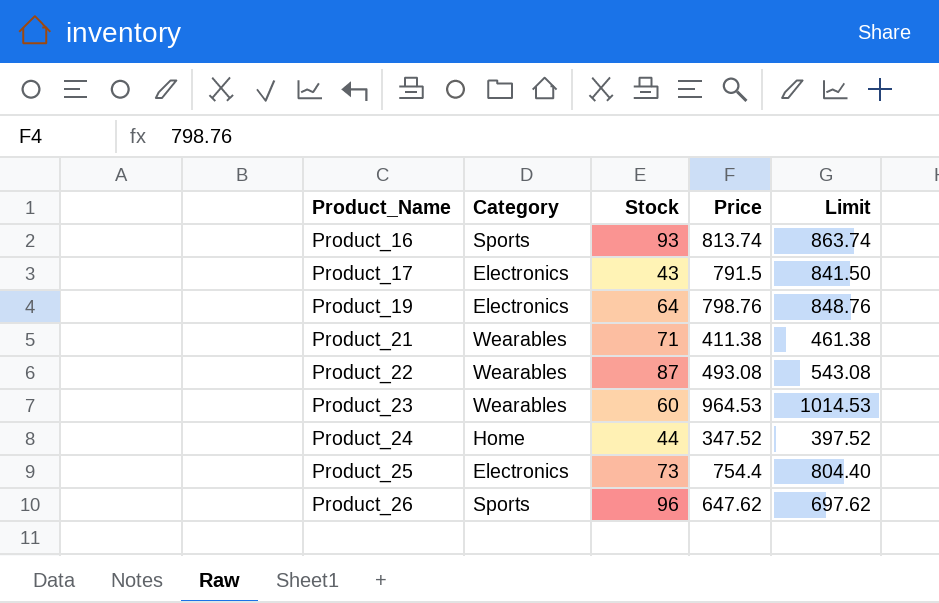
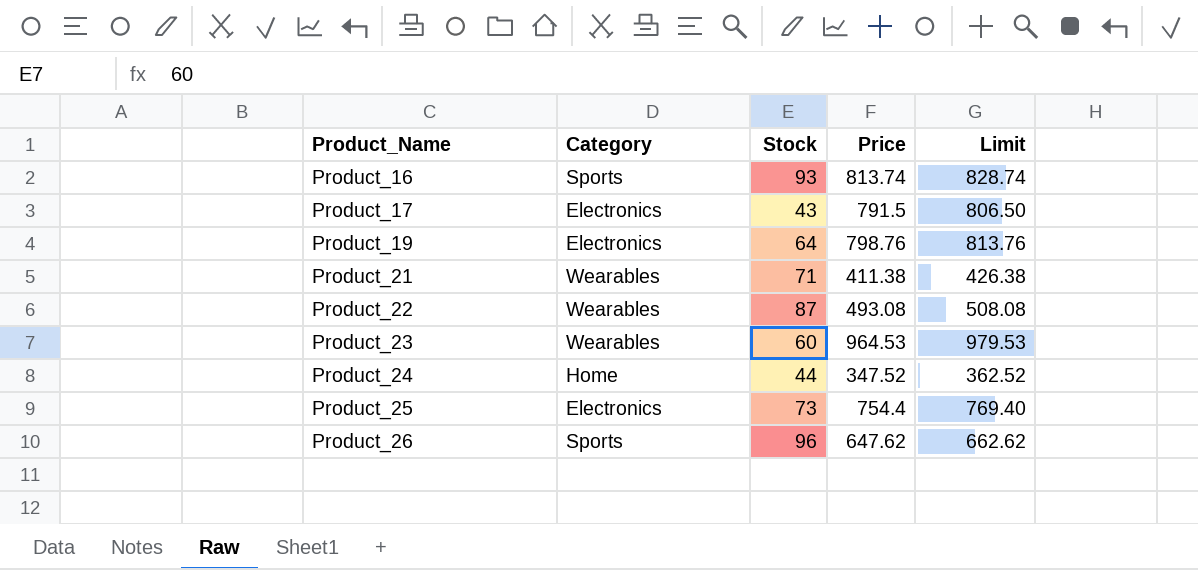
column Limit | formula: [Price] + 50 -> [Price] + 15

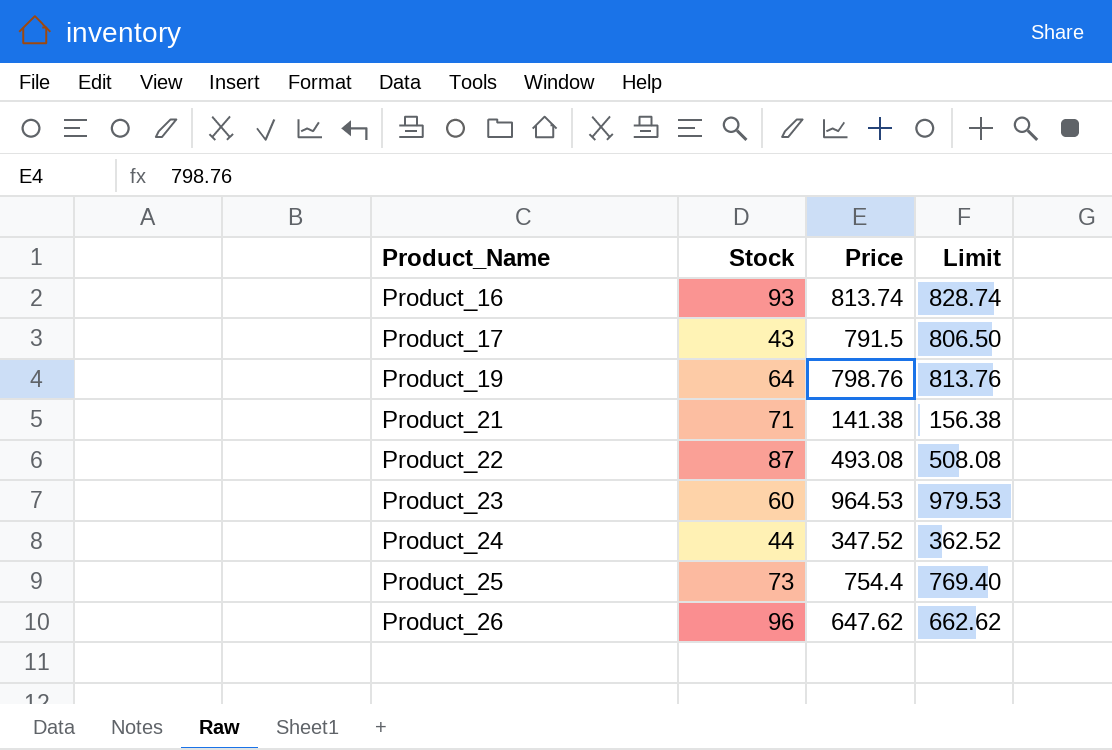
column Category | position: 2 -> none
Product_21 | Price: 411.38 -> 141.38
Product_21 | Limit: 426.38 -> 156.38

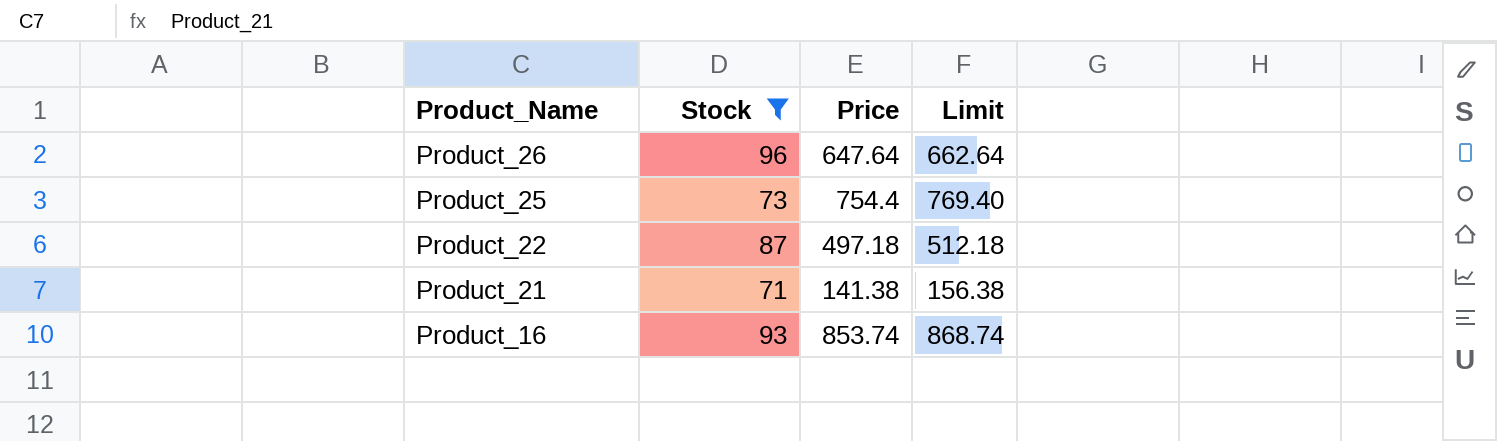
filter: none -> Stock >= 71
row order: Product_Name ascending -> Product_Name descending
Product_26 | Price: 647.62 -> 647.64
Product_26 | Limit: 662.62 -> 662.64
Product_22 | Price: 493.08 -> 497.18
Product_22 | Limit: 508.08 -> 512.18
Product_16 | Price: 813.74 -> 853.74
Product_16 | Limit: 828.74 -> 868.74

